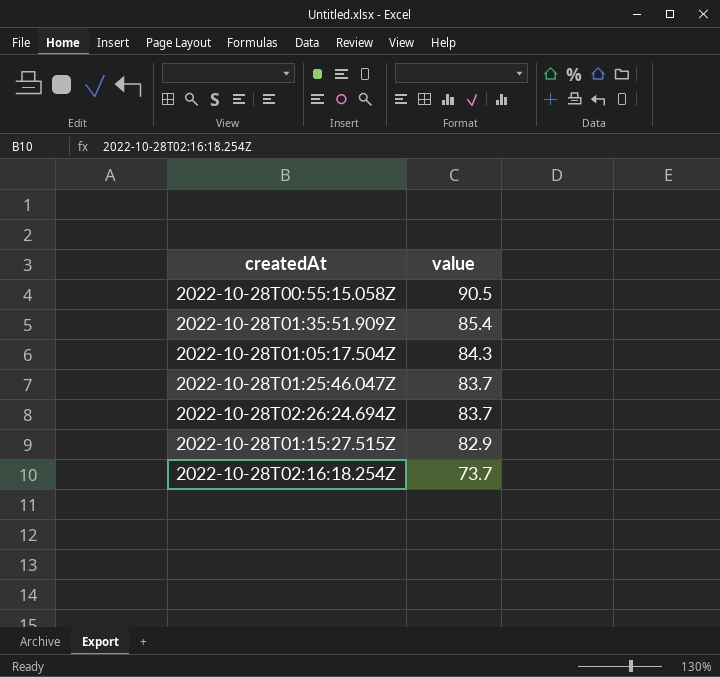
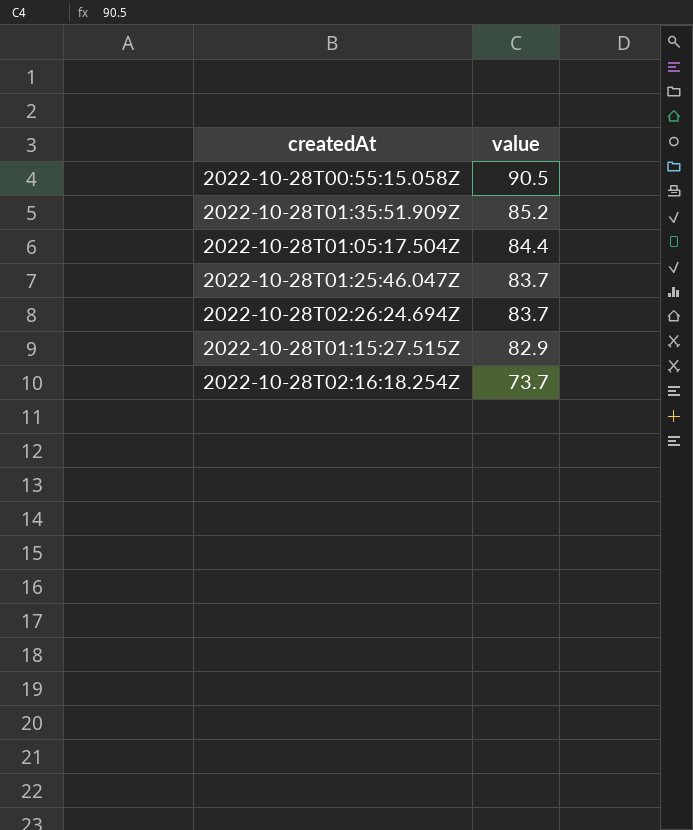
2022-10-28T01:35:51.909Z | value: 85.4 -> 85.2
2022-10-28T01:05:17.504Z | value: 84.3 -> 84.4

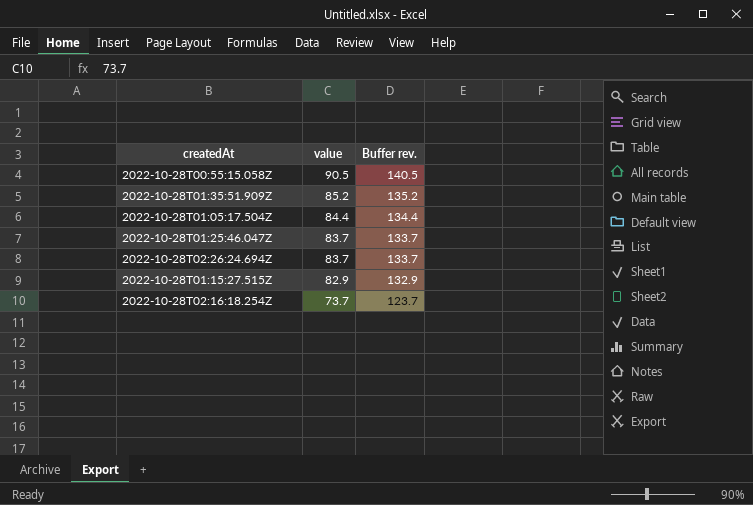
column Buffer rev. | formula: none -> [value] + 50

